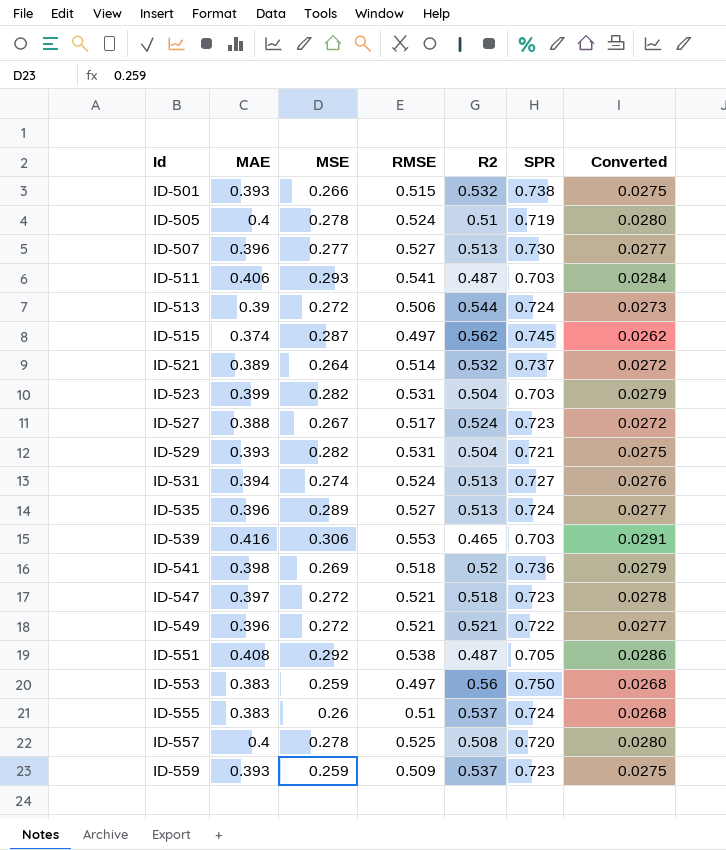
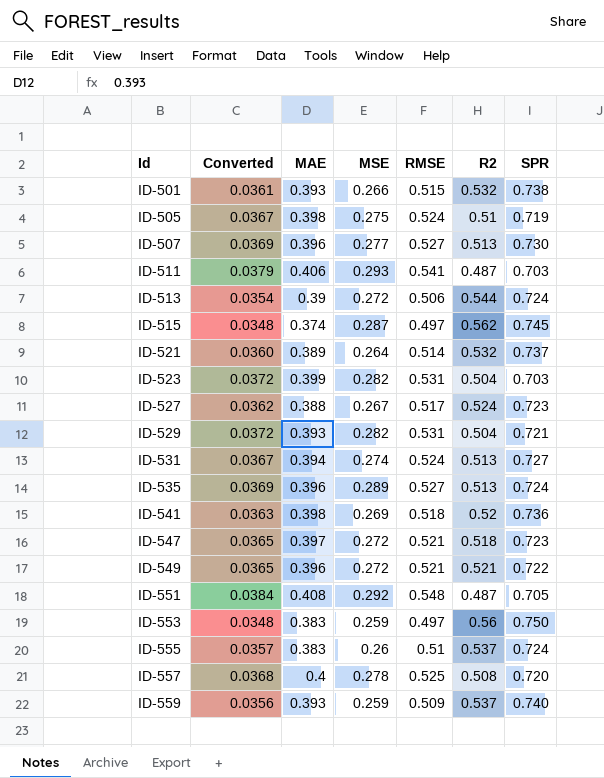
column Converted | formula: [MAE] * 0.07 -> [RMSE] * 0.07
column Converted | position: 7 -> 2
row ID-539: 0.416 | 0.306 | 0.553 | 0.465 | 0.703 | 0.0291 -> none
ID-505 | MAE: 0.4 -> 0.398
ID-505 | MSE: 0.278 -> 0.275
ID-551 | RMSE: 0.538 -> 0.548
ID-559 | SPR: 0.723 -> 0.740

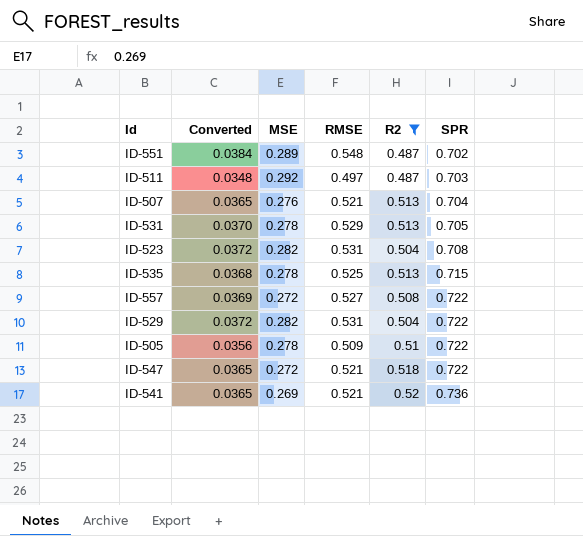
filter: none -> R2 <= 0.52
row order: Id ascending -> SPR ascending
column MAE | position: 3 -> none
ID-551 | MSE: 0.292 -> 0.289
ID-551 | SPR: 0.705 -> 0.702
ID-511 | Converted: 0.0379 -> 0.0348
ID-511 | MSE: 0.293 -> 0.292
ID-511 | RMSE: 0.541 -> 0.497
ID-507 | Converted: 0.0369 -> 0.0365
ID-507 | MSE: 0.277 -> 0.276
ID-507 | RMSE: 0.527 -> 0.521
ID-507 | SPR: 0.730 -> 0.704
ID-531 | Converted: 0.0367 -> 0.0370
ID-531 | MSE: 0.274 -> 0.278
ID-531 | RMSE: 0.524 -> 0.529
ID-531 | SPR: 0.727 -> 0.705
ID-523 | SPR: 0.703 -> 0.708
ID-535 | Converted: 0.0369 -> 0.0368
ID-535 | MSE: 0.289 -> 0.278
ID-535 | RMSE: 0.527 -> 0.525
ID-535 | SPR: 0.724 -> 0.715
ID-557 | Converted: 0.0368 -> 0.0369
ID-557 | MSE: 0.278 -> 0.272
ID-557 | RMSE: 0.525 -> 0.527
ID-557 | SPR: 0.720 -> 0.722
ID-529 | SPR: 0.721 -> 0.722
ID-505 | Converted: 0.0367 -> 0.0356
ID-505 | MSE: 0.275 -> 0.278
ID-505 | RMSE: 0.524 -> 0.509
ID-505 | SPR: 0.719 -> 0.722
ID-547 | SPR: 0.723 -> 0.722
ID-541 | Converted: 0.0363 -> 0.0365
ID-541 | RMSE: 0.518 -> 0.521

